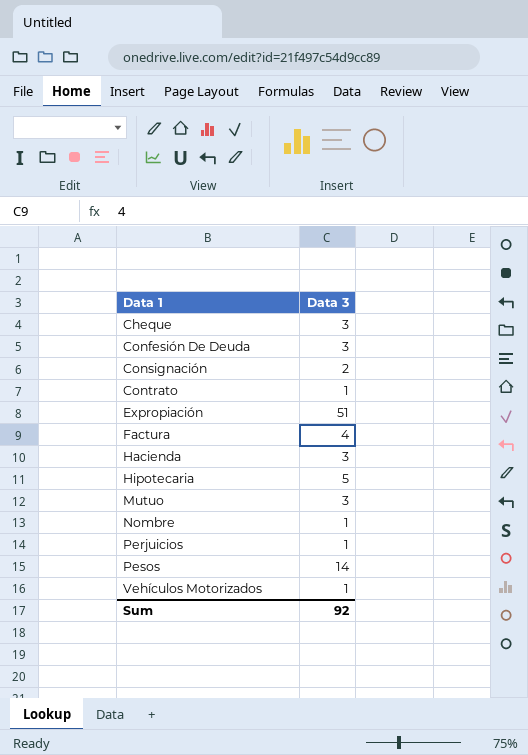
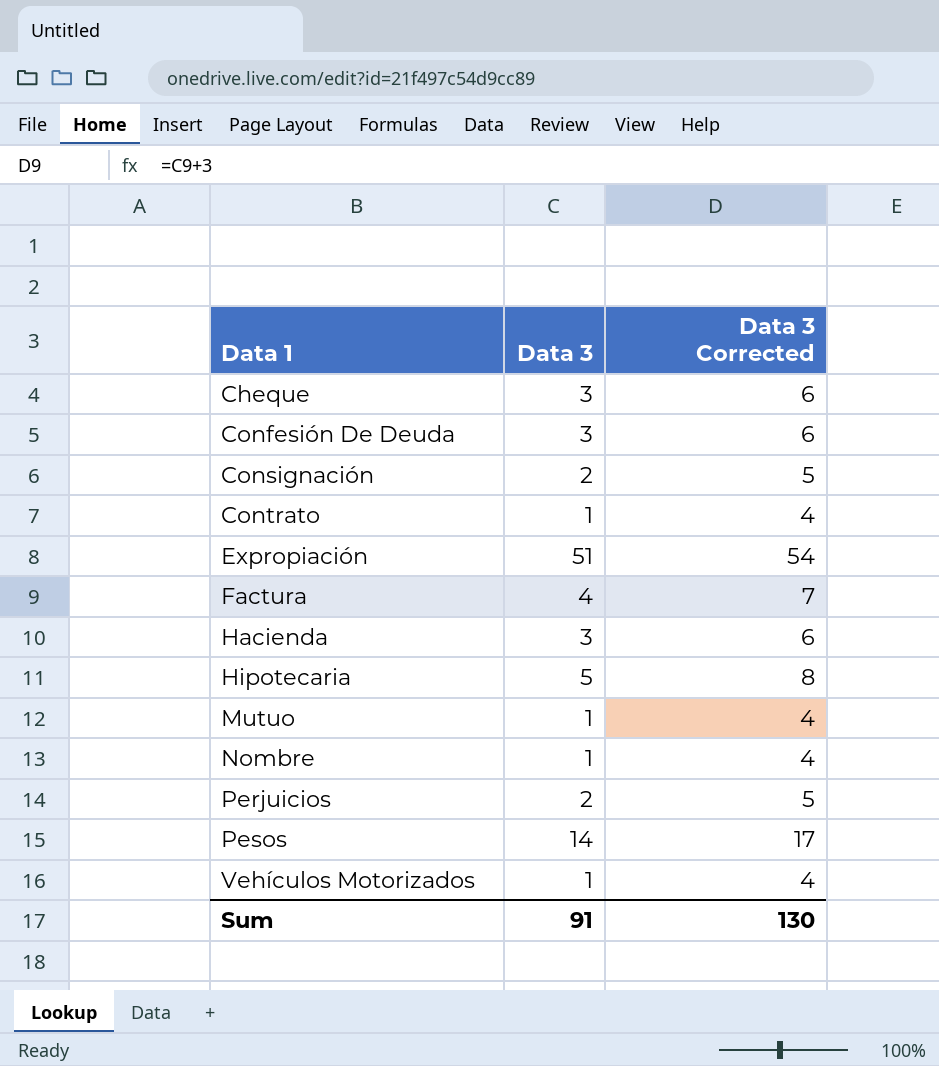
column Data 3 Corrected | formula: none -> [Data 3] + 3
Mutuo | Data 3: 3 -> 1
Perjuicios | Data 3: 1 -> 2
Sum | Data 3: 92 -> 91

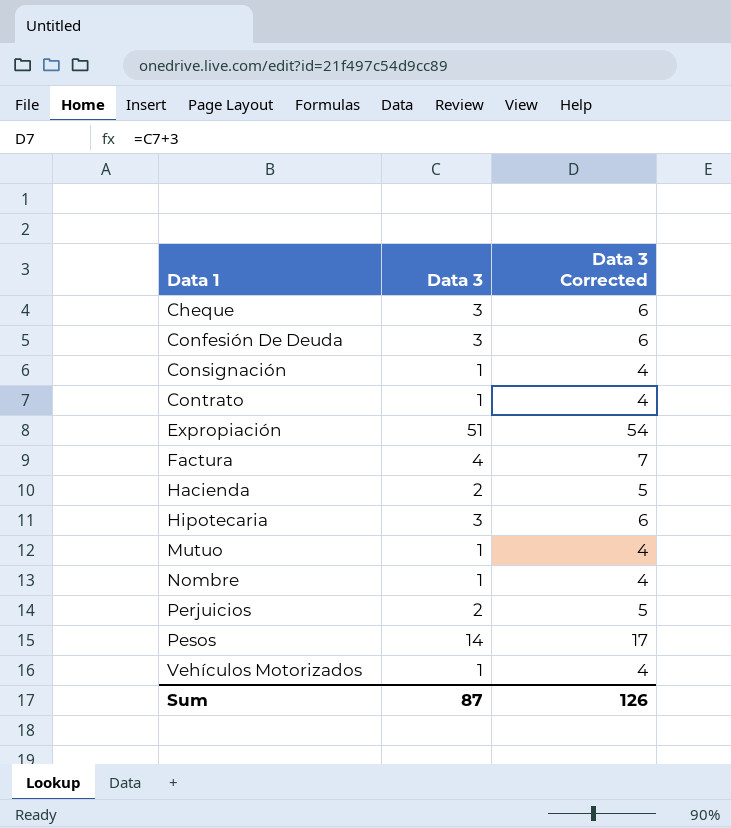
Consignación | Data 3: 2 -> 1
Consignación | Data 3 Corrected: 5 -> 4
Hacienda | Data 3: 3 -> 2
Hacienda | Data 3 Corrected: 6 -> 5
Hipotecaria | Data 3: 5 -> 3
Hipotecaria | Data 3 Corrected: 8 -> 6
Sum | Data 3: 91 -> 87
Sum | Data 3 Corrected: 130 -> 126

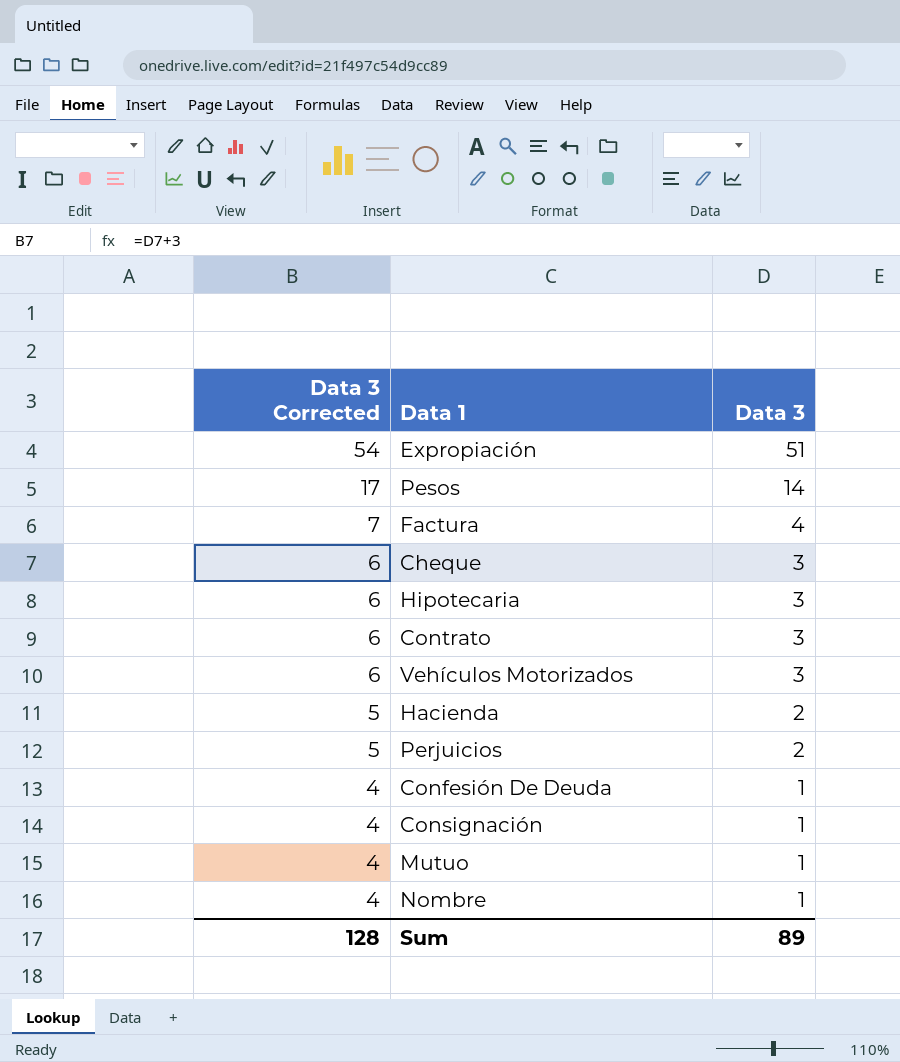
row order: Data 1 ascending -> Data 3 Corrected descending
column Data 3 Corrected | position: 3 -> 1
Contrato | Data 3 Corrected: 4 -> 6
Contrato | Data 3: 1 -> 3
Vehículos Motorizados | Data 3 Corrected: 4 -> 6
Vehículos Motorizados | Data 3: 1 -> 3
Confesión De Deuda | Data 3 Corrected: 6 -> 4
Confesión De Deuda | Data 3: 3 -> 1
Sum | Data 3 Corrected: 126 -> 128
Sum | Data 3: 87 -> 89

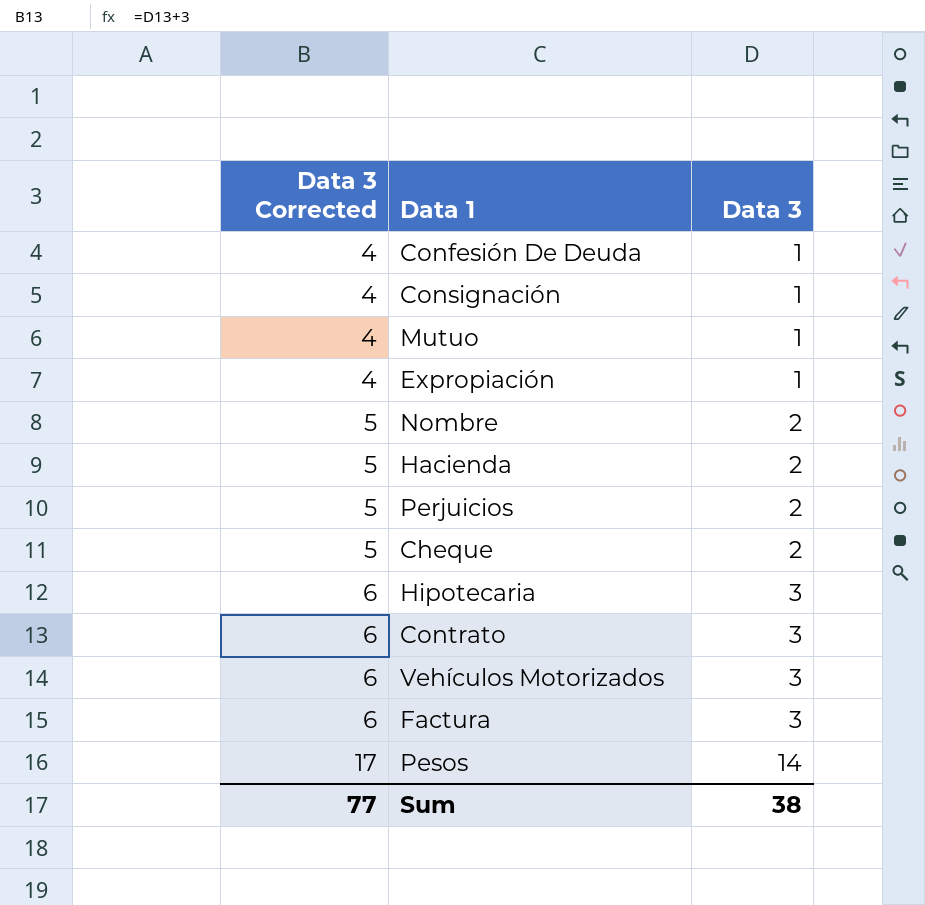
row order: Data 3 Corrected descending -> Data 3 Corrected ascending
Expropiación | Data 3 Corrected: 54 -> 4
Expropiación | Data 3: 51 -> 1
Nombre | Data 3 Corrected: 4 -> 5
Nombre | Data 3: 1 -> 2
Cheque | Data 3 Corrected: 6 -> 5
Cheque | Data 3: 3 -> 2
Factura | Data 3 Corrected: 7 -> 6
Factura | Data 3: 4 -> 3
Sum | Data 3 Corrected: 128 -> 77
Sum | Data 3: 89 -> 38

